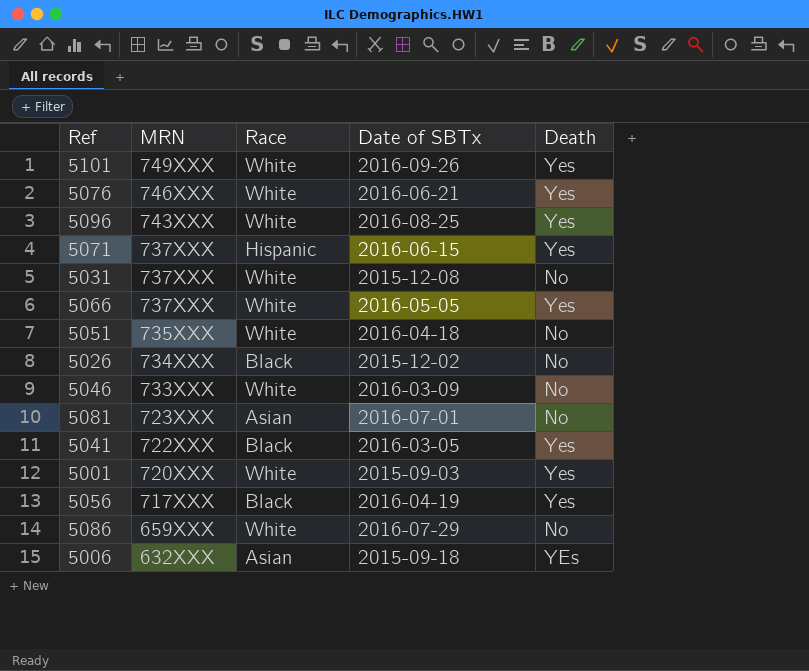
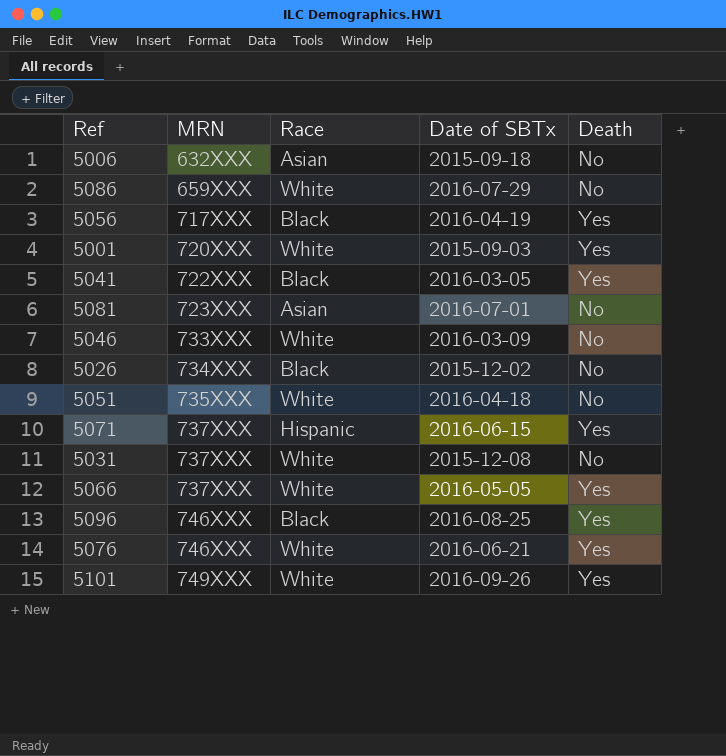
row order: MRN descending -> MRN ascending
5006 | Death: YEs -> No
5096 | MRN: 743XXX -> 746XXX
5096 | Race: White -> Black

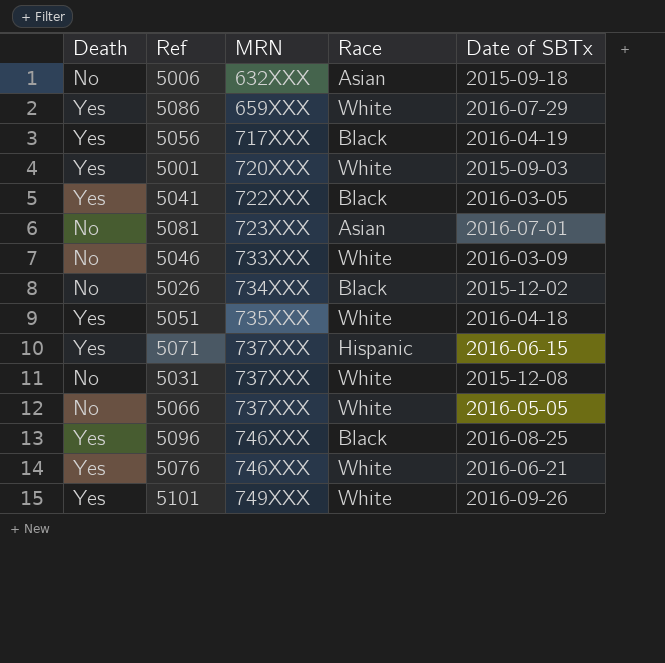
column Death | position: 5 -> 1
5086 | Death: No -> Yes
5051 | Death: No -> Yes
5066 | Death: Yes -> No

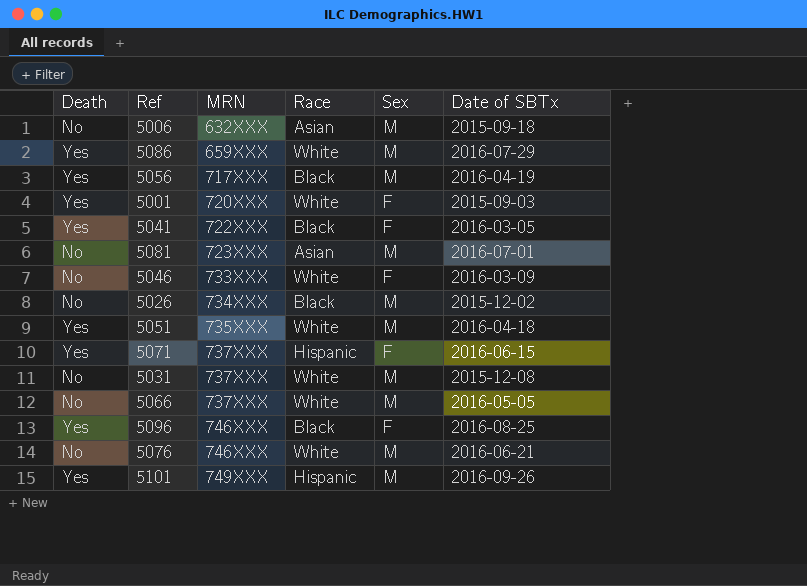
column Sex | position: none -> 5
5076 | Death: Yes -> No
5101 | Race: White -> Hispanic

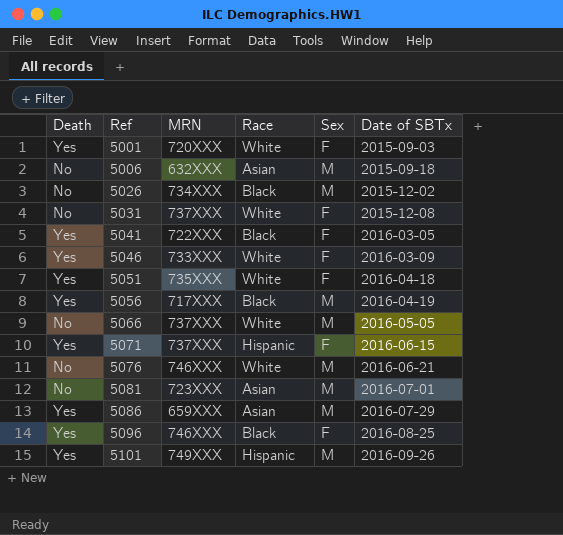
row order: MRN ascending -> Ref ascending
5031 | Sex: M -> F
5046 | Death: No -> Yes
5051 | Sex: M -> F
5086 | Race: White -> Asian

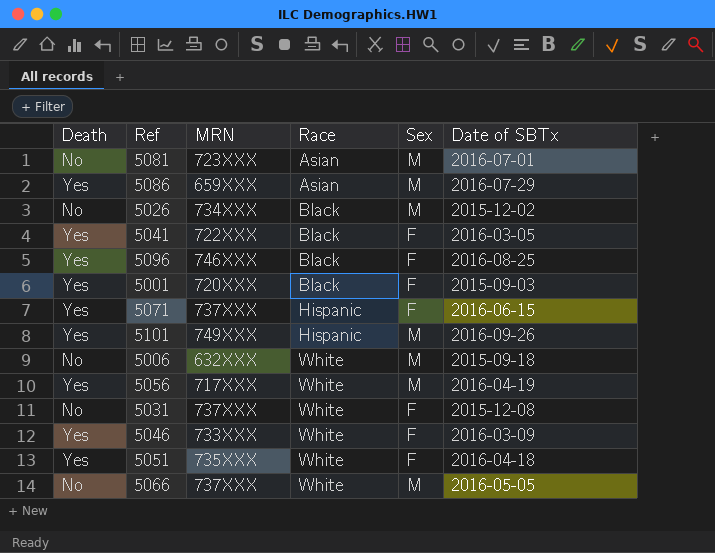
row order: Ref ascending -> Race ascending
row 5076: No | 746XXX | White | M | 2016-06-21 -> none
5001 | Race: White -> Black
5006 | Race: Asian -> White
5056 | Race: Black -> White

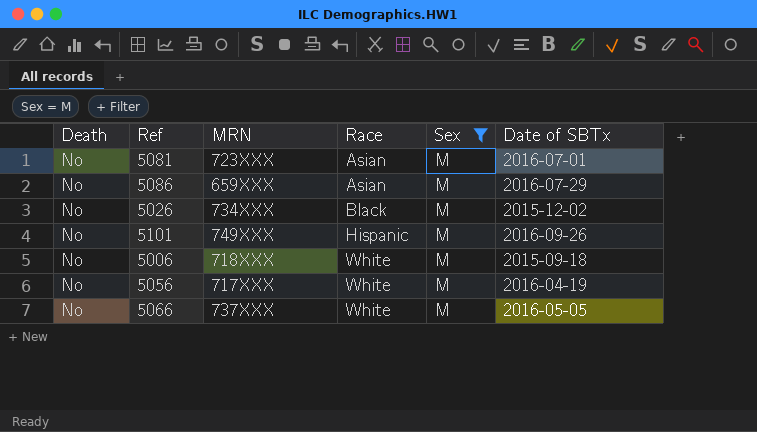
filter: none -> Sex = M
5086 | Death: Yes -> No
5101 | Death: Yes -> No
5006 | MRN: 632XXX -> 718XXX
5056 | Death: Yes -> No

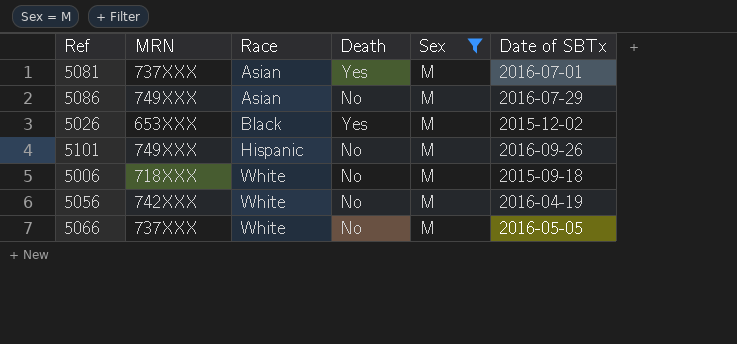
column Death | position: 1 -> 4
5081 | MRN: 723XXX -> 737XXX
5081 | Death: No -> Yes
5086 | MRN: 659XXX -> 749XXX
5026 | MRN: 734XXX -> 653XXX
5026 | Death: No -> Yes
5056 | MRN: 717XXX -> 742XXX

